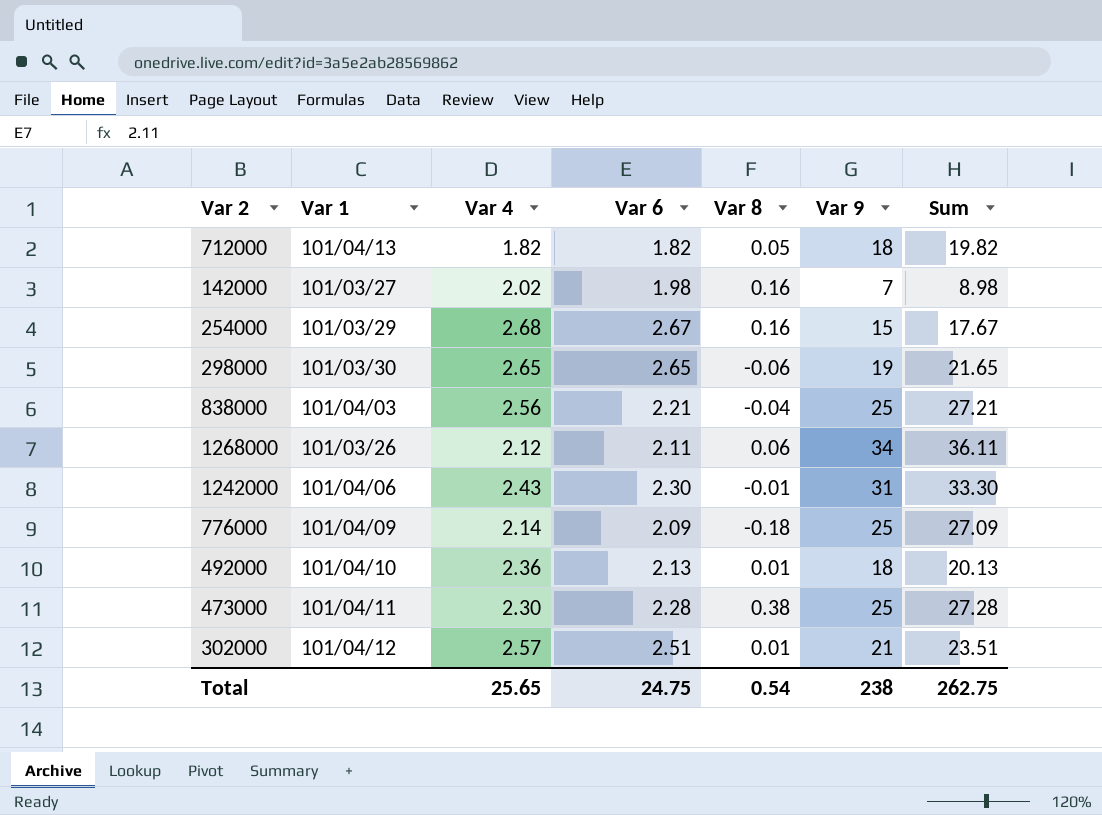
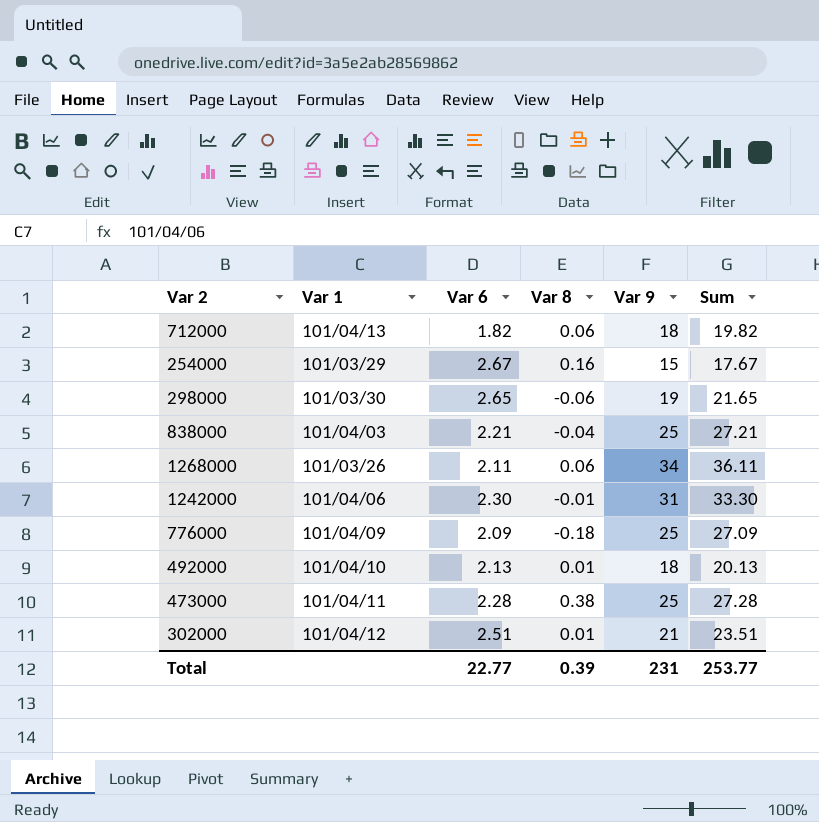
column Var 4 | position: 3 -> none
row 142000: 101/03/27 | 2.02 | 1.98 | 0.16 | 7 | 8.98 -> none
712000 | Var 8: 0.05 -> 0.06
Total | Var 6: 24.75 -> 22.77
Total | Var 8: 0.54 -> 0.39
Total | Var 9: 238 -> 231
Total | Sum: 262.75 -> 253.77

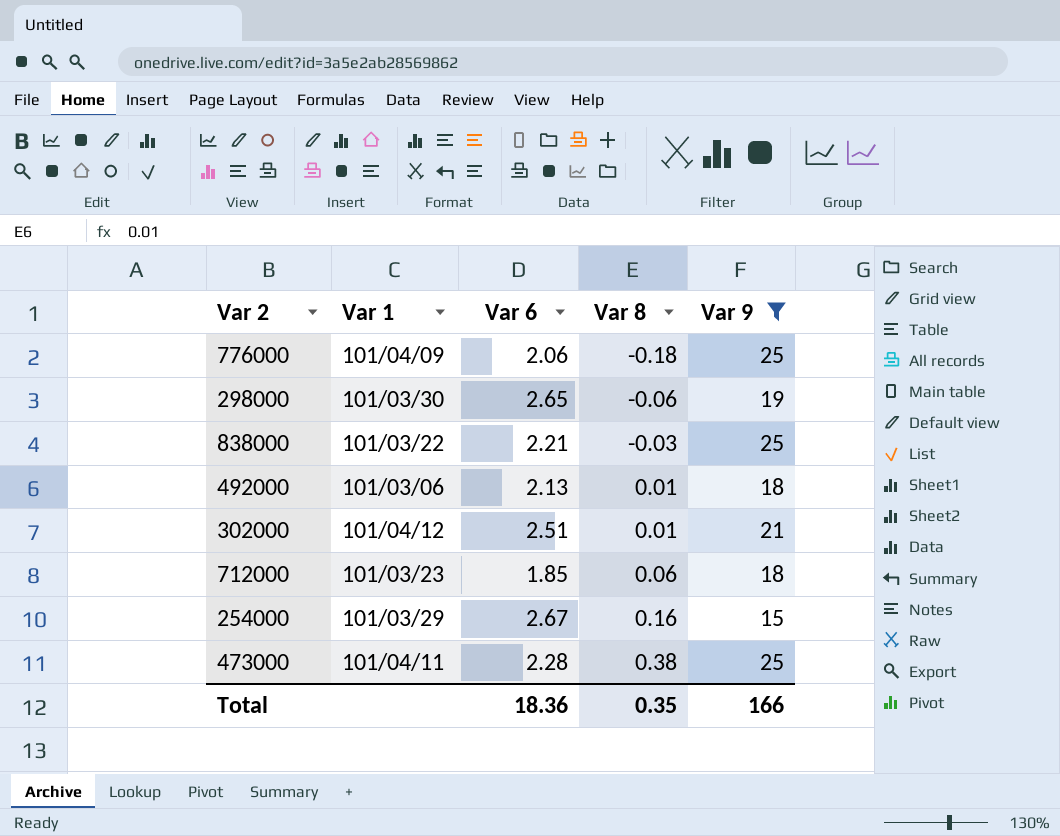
filter: none -> Var 9 <= 25
row order: none -> Var 8 ascending
column Sum | formula: [Var 6] + [Var 9] -> none
776000 | Var 6: 2.09 -> 2.06
838000 | Var 1: 101/04/03 -> 101/03/22
838000 | Var 8: -0.04 -> -0.03
492000 | Var 1: 101/04/10 -> 101/03/06
712000 | Var 1: 101/04/13 -> 101/03/23
712000 | Var 6: 1.82 -> 1.85
Total | Var 6: 22.77 -> 18.36
Total | Var 8: 0.39 -> 0.35
Total | Var 9: 231 -> 166

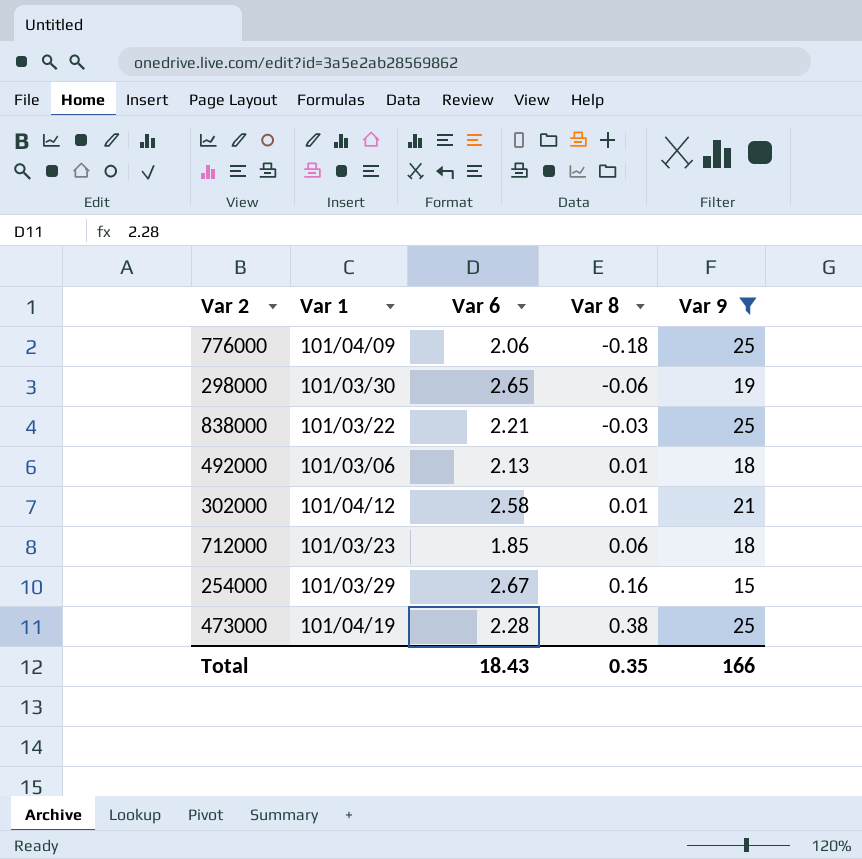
302000 | Var 6: 2.51 -> 2.58
473000 | Var 1: 101/04/11 -> 101/04/19
Total | Var 6: 18.36 -> 18.43

